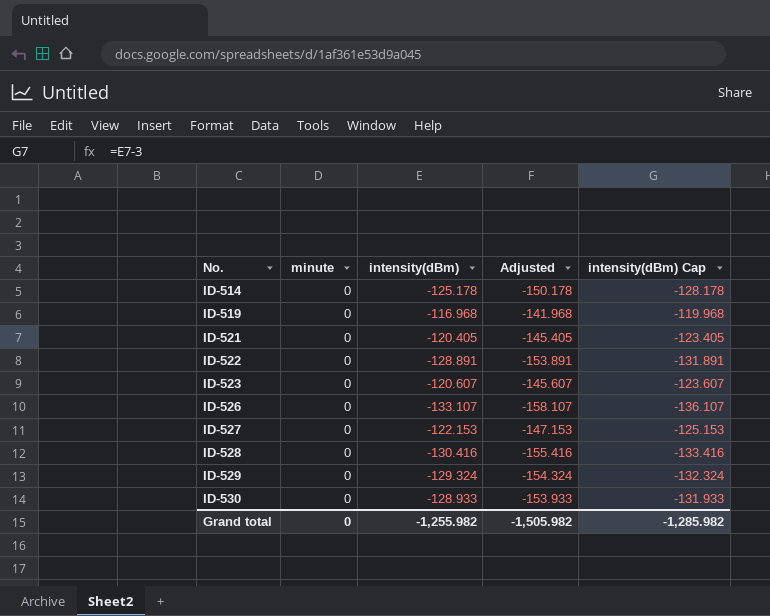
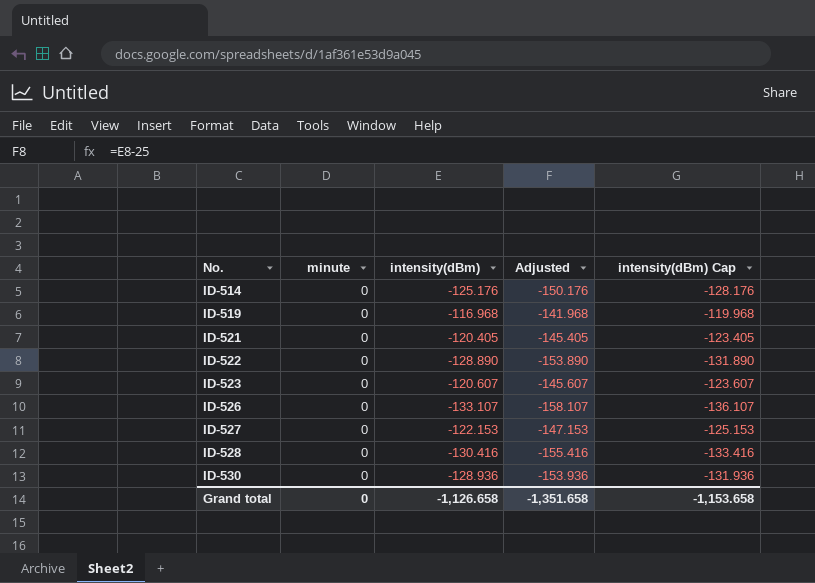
row ID-529: 0 | -129.324 | -154.324 | -132.324 -> none
ID-514 | intensity(dBm): -125.178 -> -125.176
ID-514 | Adjusted: -150.178 -> -150.176
ID-514 | intensity(dBm) Cap: -128.178 -> -128.176
ID-522 | intensity(dBm): -128.891 -> -128.890
ID-522 | Adjusted: -153.891 -> -153.890
ID-522 | intensity(dBm) Cap: -131.891 -> -131.890
ID-530 | intensity(dBm): -128.933 -> -128.936
ID-530 | Adjusted: -153.933 -> -153.936
ID-530 | intensity(dBm) Cap: -131.933 -> -131.936
Grand total | intensity(dBm): -1,255.982 -> -1,126.658
Grand total | Adjusted: -1,505.982 -> -1,351.658
Grand total | intensity(dBm) Cap: -1,285.982 -> -1,153.658

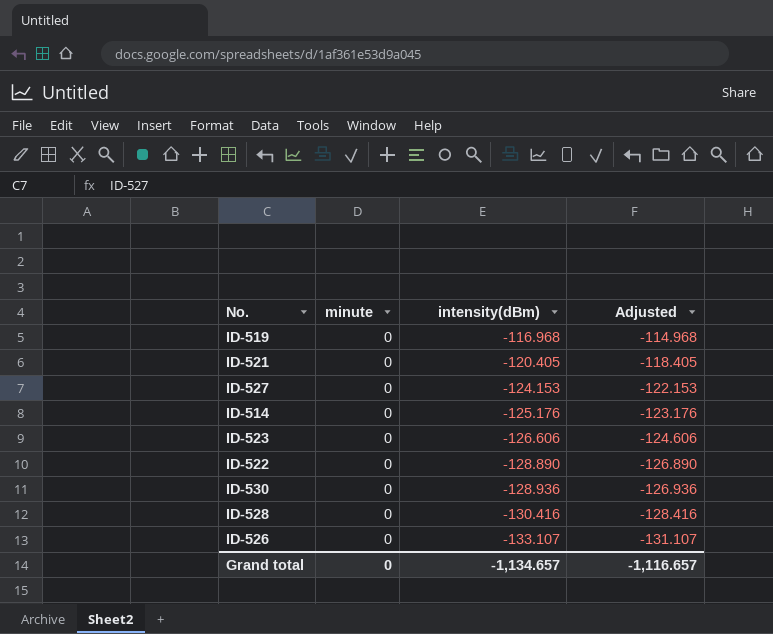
row order: No. ascending -> intensity(dBm) descending
column intensity(dBm) Cap | formula: [intensity(dBm)] - 3 -> none
column Adjusted | formula: [intensity(dBm)] - 25 -> [intensity(dBm)] + 2
ID-527 | intensity(dBm): -122.153 -> -124.153
ID-523 | intensity(dBm): -120.607 -> -126.606
Grand total | intensity(dBm): -1,126.658 -> -1,134.657
Grand total | Adjusted: -1,351.658 -> -1,116.657

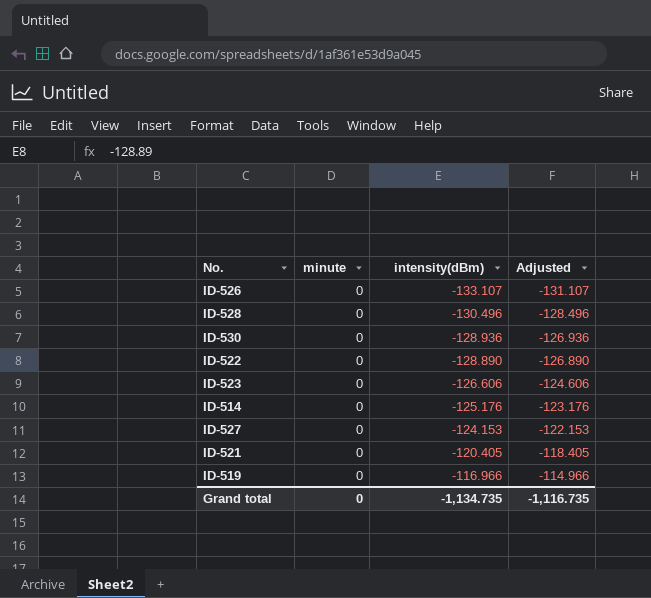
row order: intensity(dBm) descending -> intensity(dBm) ascending
ID-528 | intensity(dBm): -130.416 -> -130.496
ID-528 | Adjusted: -128.416 -> -128.496
ID-519 | intensity(dBm): -116.968 -> -116.966
ID-519 | Adjusted: -114.968 -> -114.966
Grand total | intensity(dBm): -1,134.657 -> -1,134.735
Grand total | Adjusted: -1,116.657 -> -1,116.735

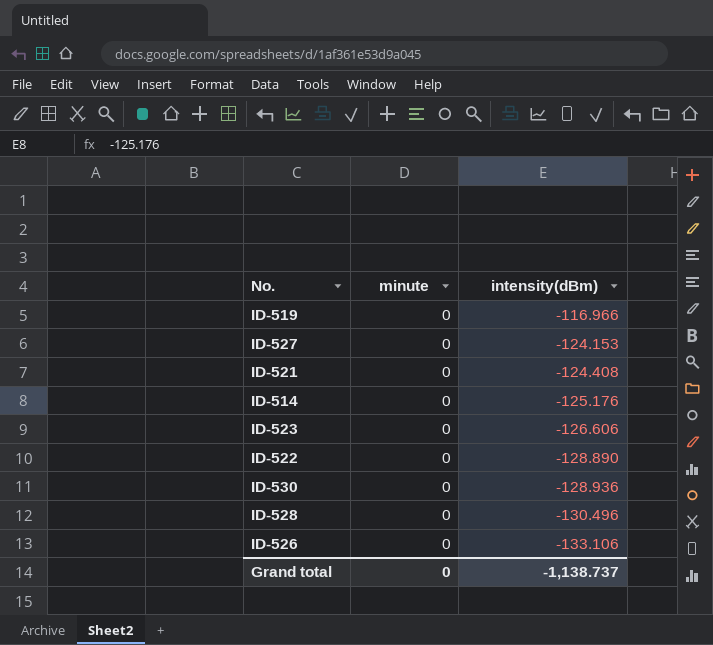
row order: intensity(dBm) ascending -> intensity(dBm) descending
column Adjusted | formula: [intensity(dBm)] + 2 -> none
ID-521 | intensity(dBm): -120.405 -> -124.408
ID-526 | intensity(dBm): -133.107 -> -133.106
Grand total | intensity(dBm): -1,134.735 -> -1,138.737

